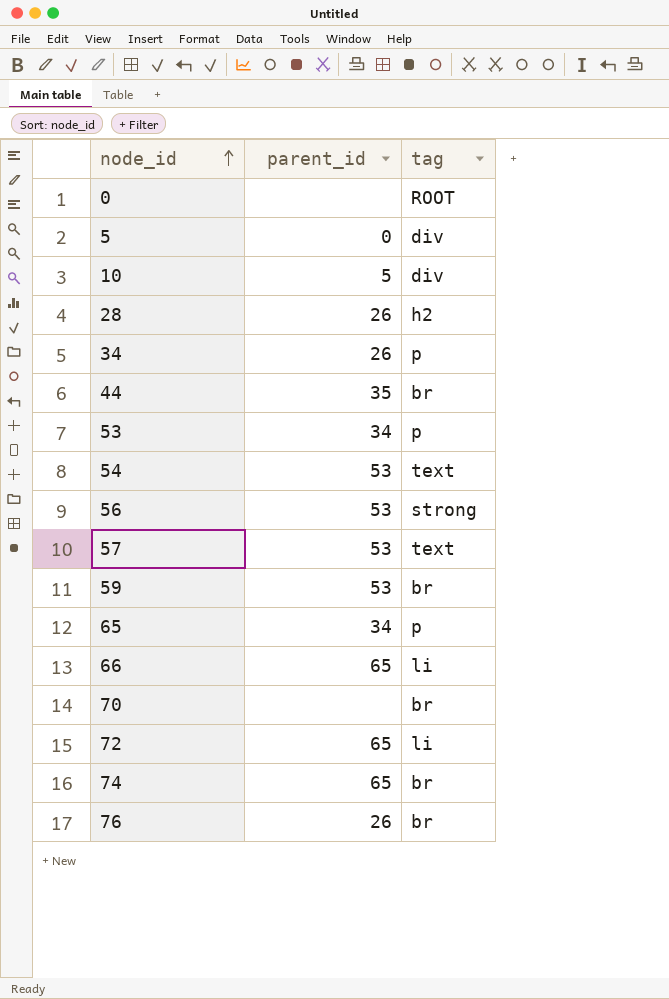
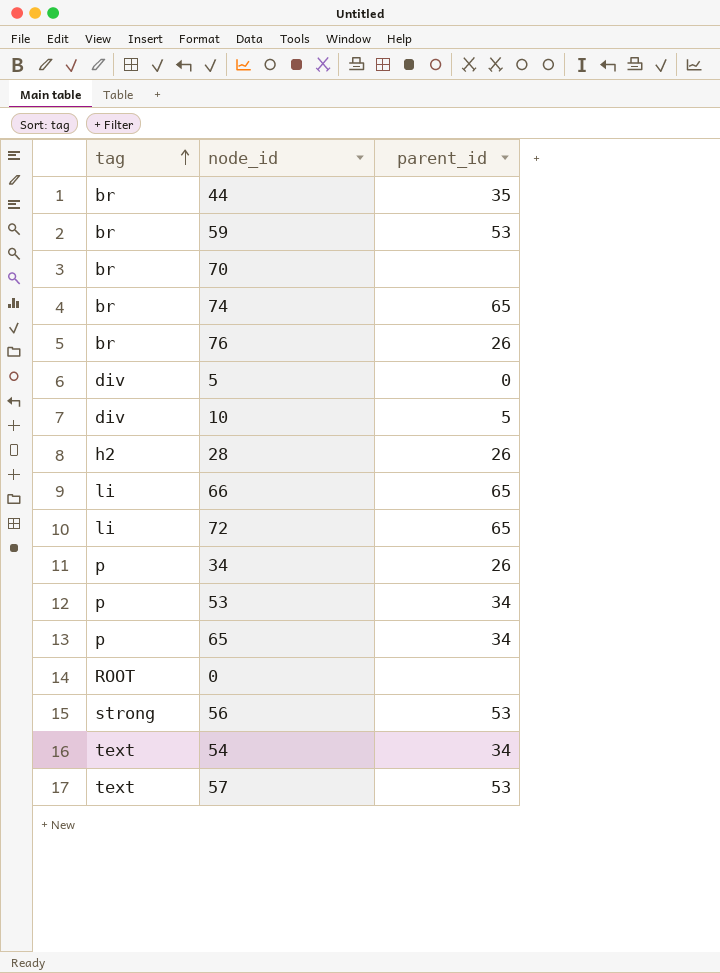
row order: node_id ascending -> tag ascending
column tag | position: 3 -> 1
54 | parent_id: 53 -> 34

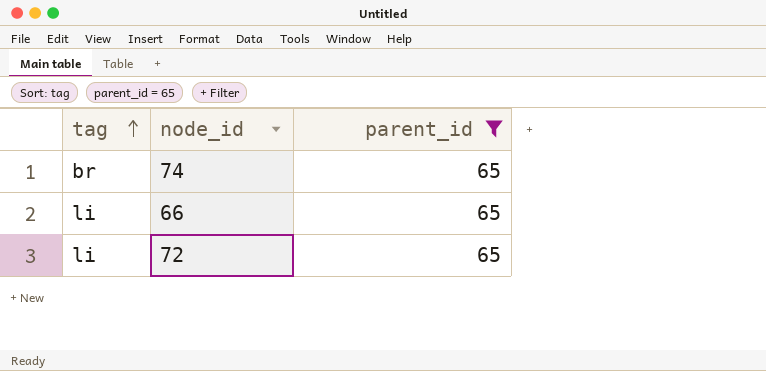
filter: none -> parent_id = 65

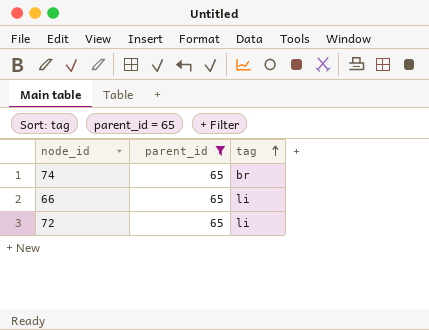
column tag | position: 1 -> 3

